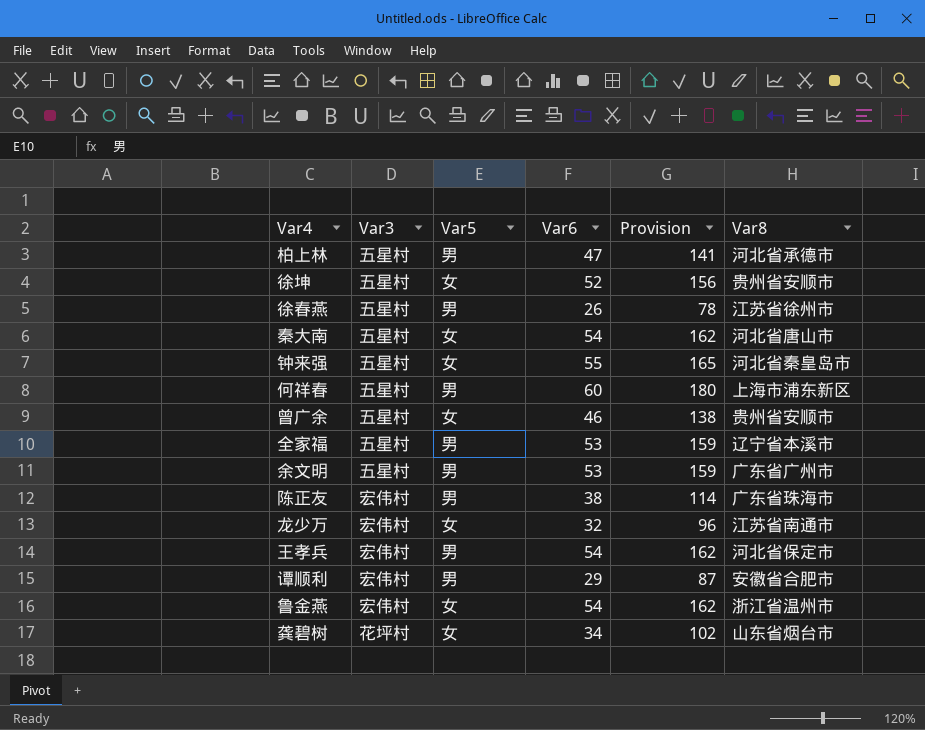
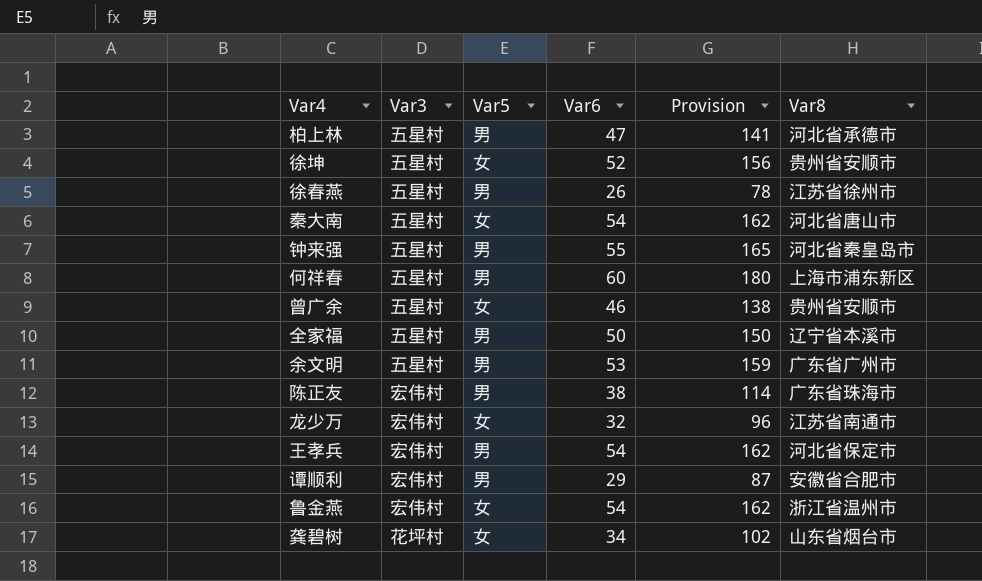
钟来强 | Var5: 女 -> 男
全家福 | Var6: 53 -> 50
全家福 | Provision: 159 -> 150

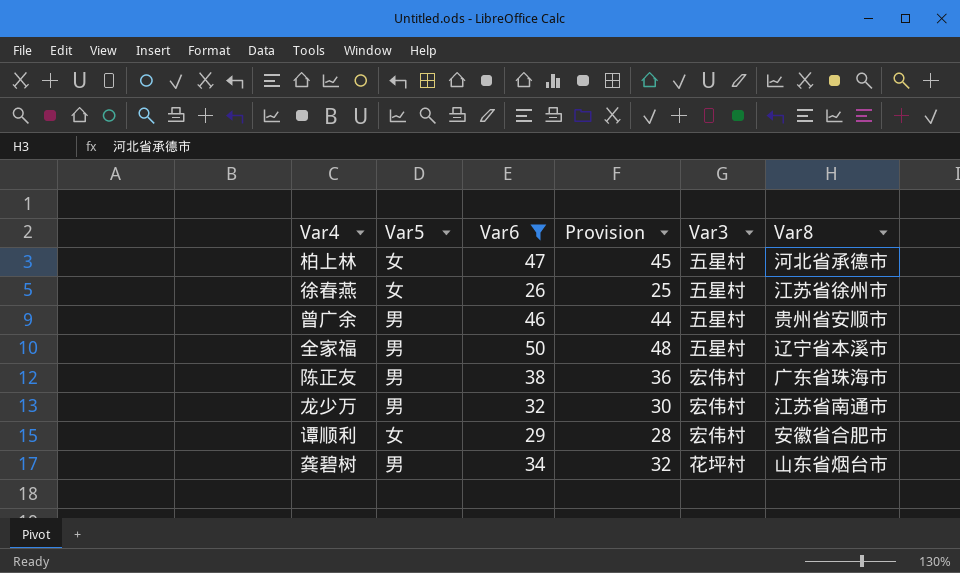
filter: none -> Var6 <= 50
column Provision | formula: [Var6] * 3 -> [Var6] * 0.95
column Var3 | position: 2 -> 5
柏上林 | Var5: 男 -> 女
徐春燕 | Var5: 男 -> 女
曾广余 | Var5: 女 -> 男
龙少万 | Var5: 女 -> 男
谭顺利 | Var5: 男 -> 女
龚碧树 | Var5: 女 -> 男

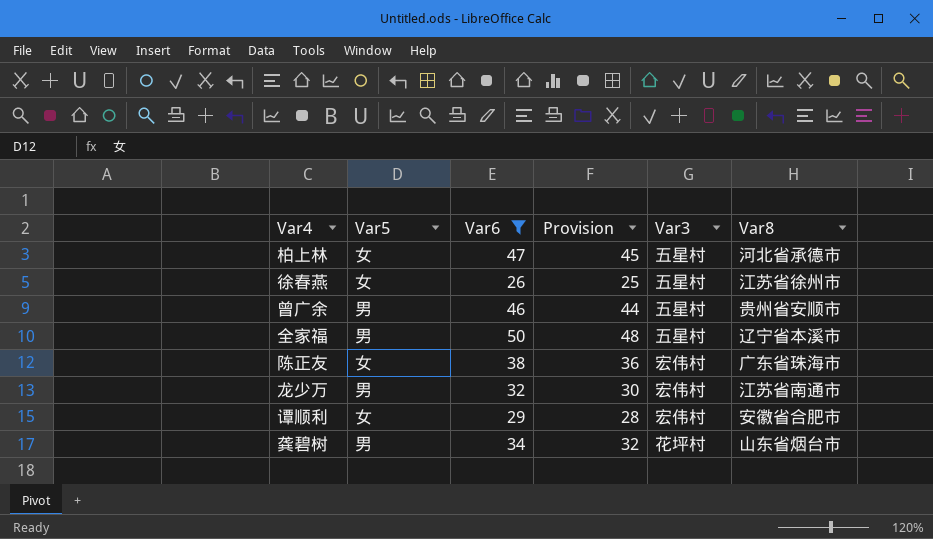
陈正友 | Var5: 男 -> 女

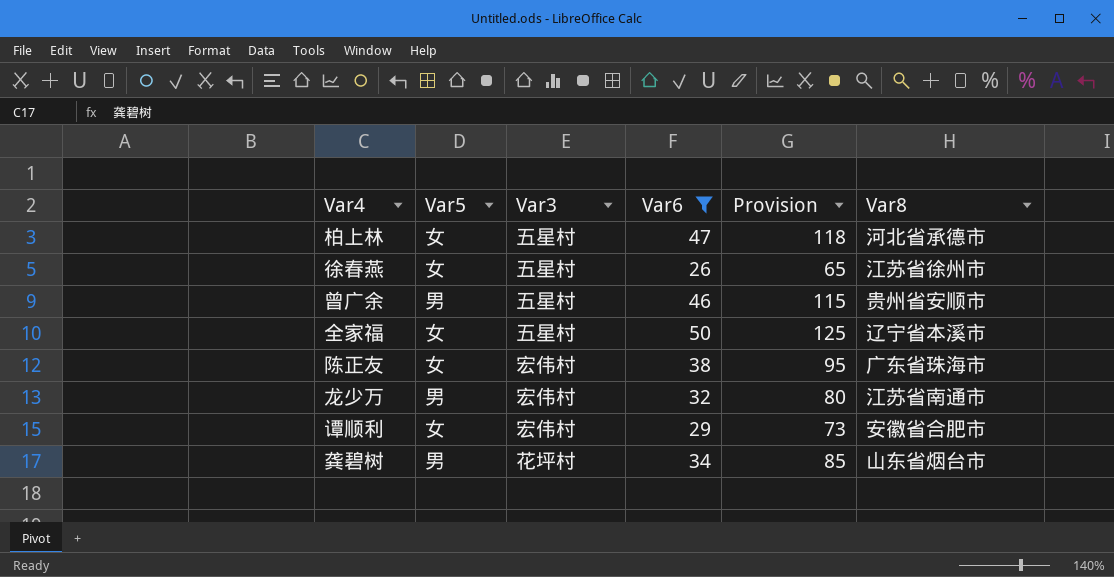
column Var3 | position: 5 -> 3
column Provision | formula: [Var6] * 0.95 -> [Var6] * 2.5
全家福 | Var5: 男 -> 女

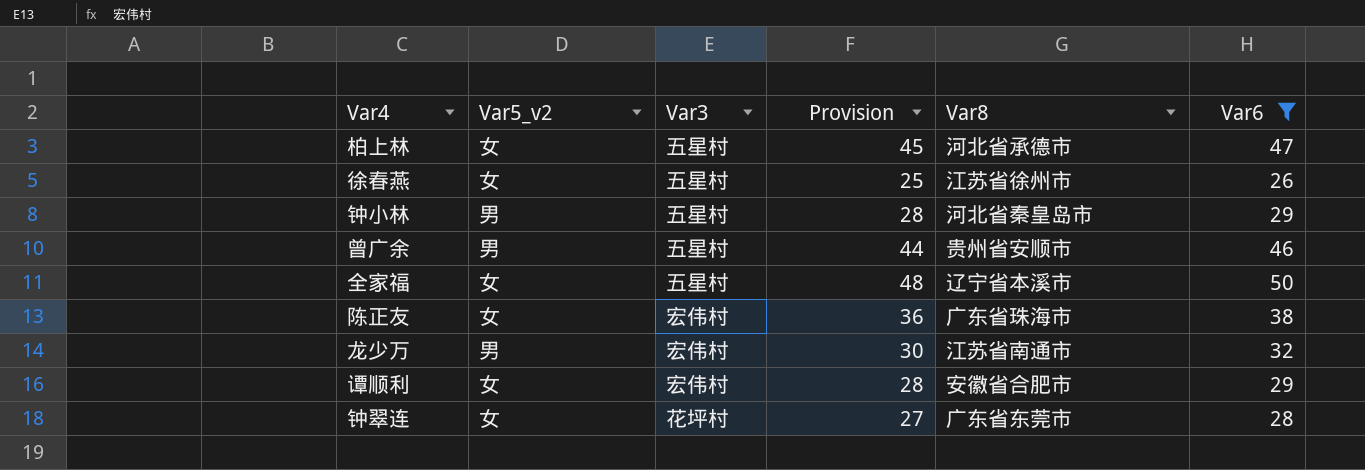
column name: Var5 -> Var5_v2
column Provision | formula: [Var6] * 2.5 -> [Var6] * 0.95
column Var6 | position: 4 -> 6
row 龚碧树: 男 | 花坪村 | 34 | 85 | 山东省烟台市 -> none
row 钟小林: none -> 男 | 五星村 | 28 | 河北省秦皇岛市 | 29
row 钟翠连: none -> 女 | 花坪村 | 27 | 广东省东莞市 | 28

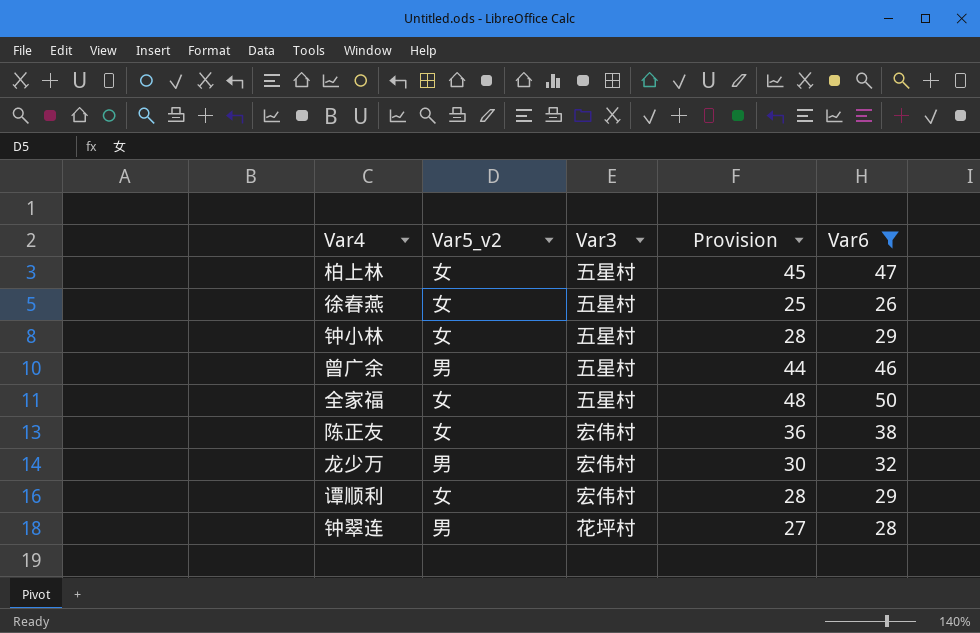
column Var8 | position: 5 -> none
钟小林 | Var5_v2: 男 -> 女
钟翠连 | Var5_v2: 女 -> 男

